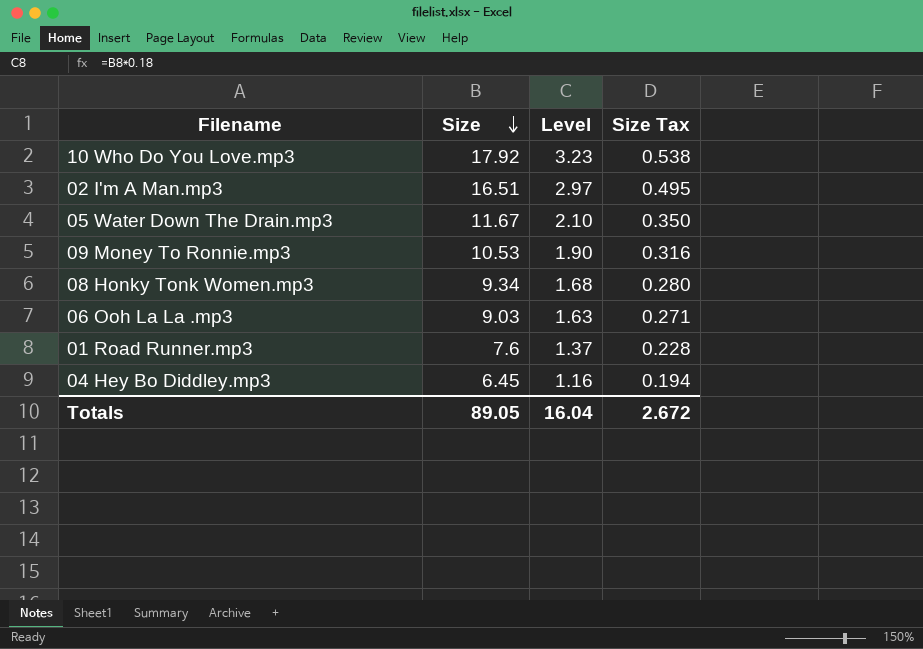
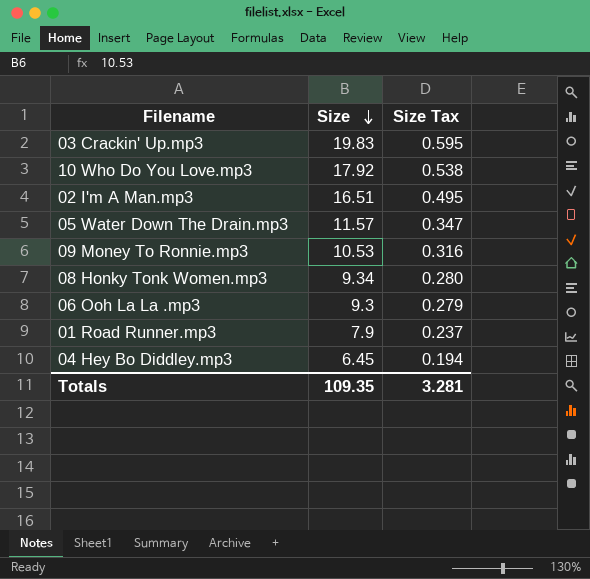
column Level | formula: [Size] * 0.18 -> none
row 03 Crackin' Up.mp3: none -> 19.83 | 0.595
05 Water Down The Drain.mp3 | Size: 11.67 -> 11.57
05 Water Down The Drain.mp3 | Size Tax: 0.350 -> 0.347
06 Ooh La La .mp3 | Size: 9.03 -> 9.3
06 Ooh La La .mp3 | Size Tax: 0.271 -> 0.279
01 Road Runner.mp3 | Size: 7.6 -> 7.9
01 Road Runner.mp3 | Size Tax: 0.228 -> 0.237
Totals | Size: 89.05 -> 109.35
Totals | Size Tax: 2.672 -> 3.281

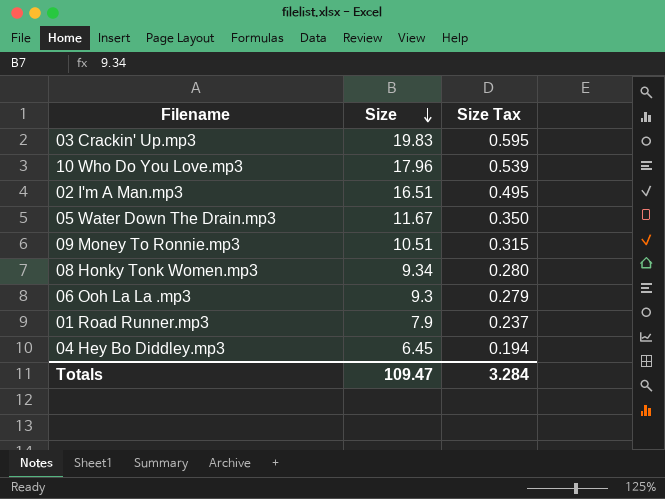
10 Who Do You Love.mp3 | Size: 17.92 -> 17.96
10 Who Do You Love.mp3 | Size Tax: 0.538 -> 0.539
05 Water Down The Drain.mp3 | Size: 11.57 -> 11.67
05 Water Down The Drain.mp3 | Size Tax: 0.347 -> 0.350
09 Money To Ronnie.mp3 | Size: 10.53 -> 10.51
09 Money To Ronnie.mp3 | Size Tax: 0.316 -> 0.315
Totals | Size: 109.35 -> 109.47
Totals | Size Tax: 3.281 -> 3.284

